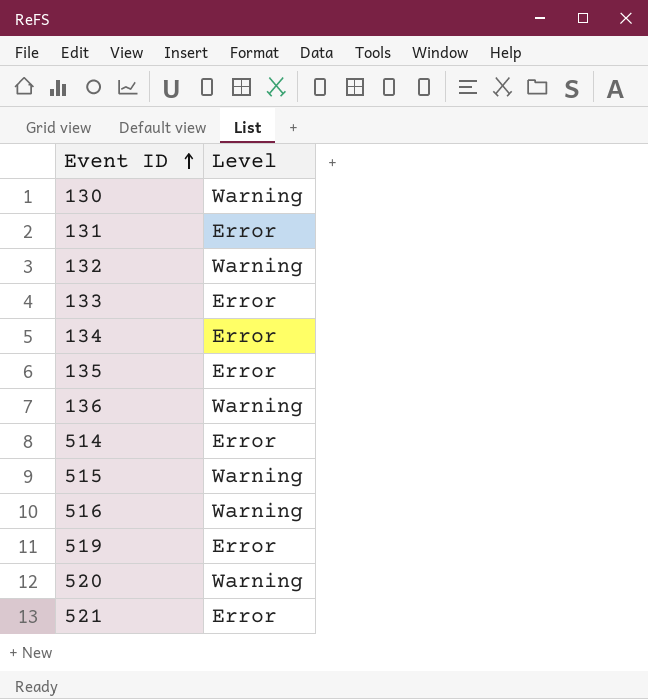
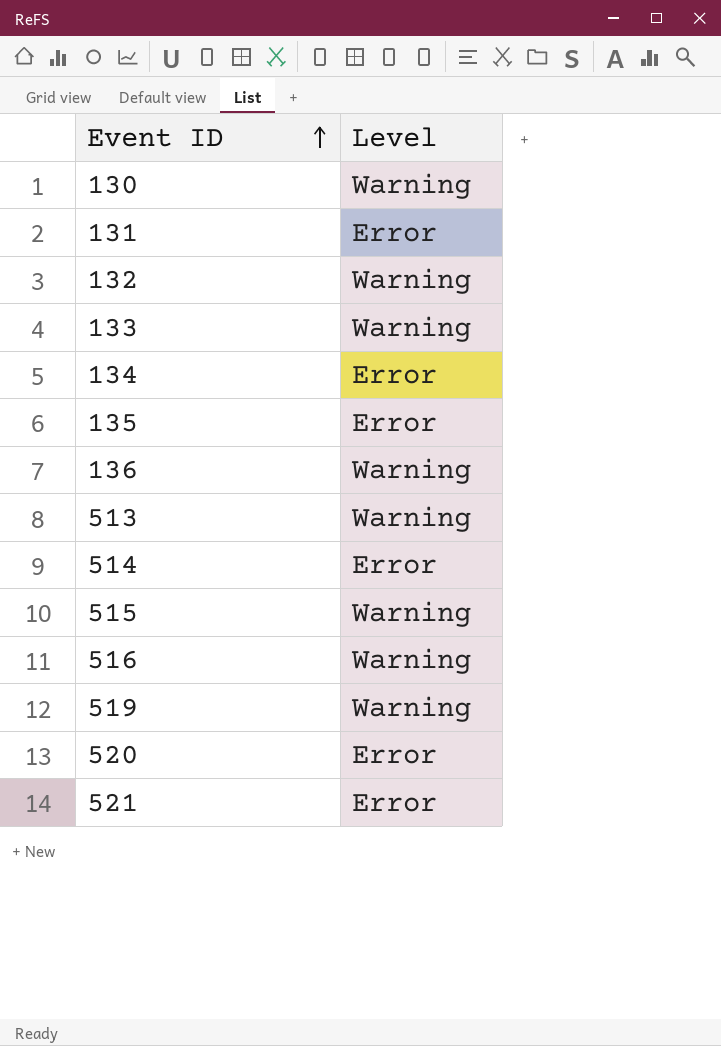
133 | Level: Error -> Warning
row 513: none -> Warning
519 | Level: Error -> Warning
520 | Level: Warning -> Error

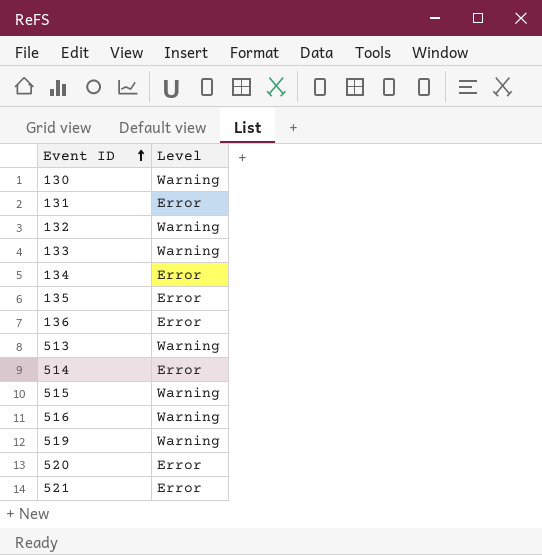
136 | Level: Warning -> Error

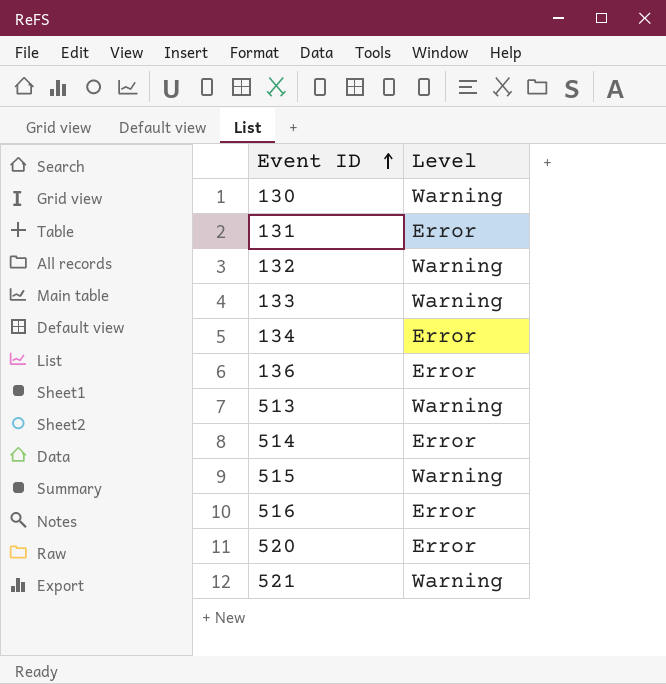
row 135: Error -> none
row 519: Warning -> none
516 | Level: Warning -> Error
521 | Level: Error -> Warning

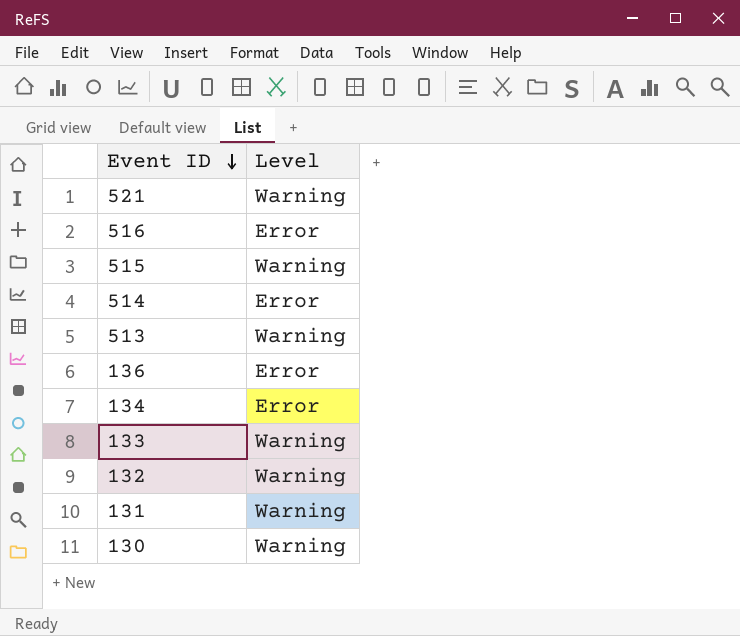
row order: Event ID ascending -> Event ID descending
row 520: Error -> none
131 | Level: Error -> Warning

